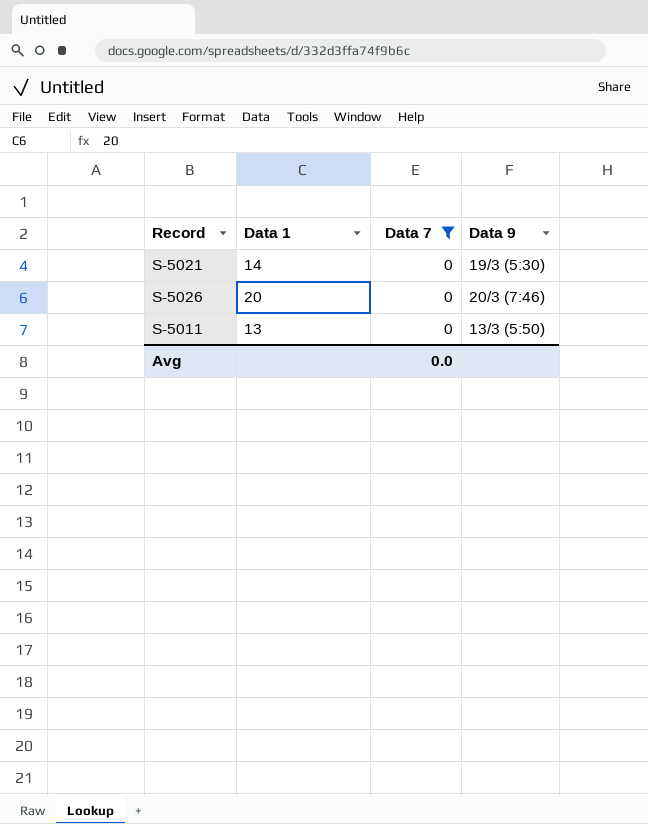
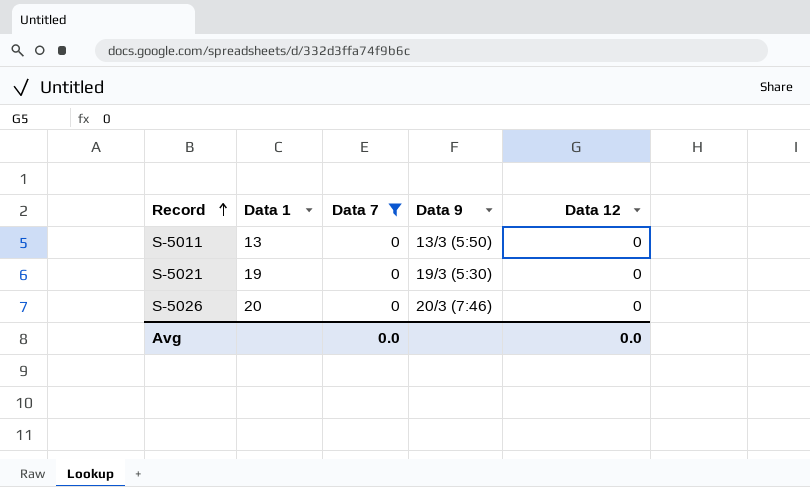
row order: none -> Record ascending
column Data 12 | position: none -> 5
S-5021 | Data 1: 14 -> 19

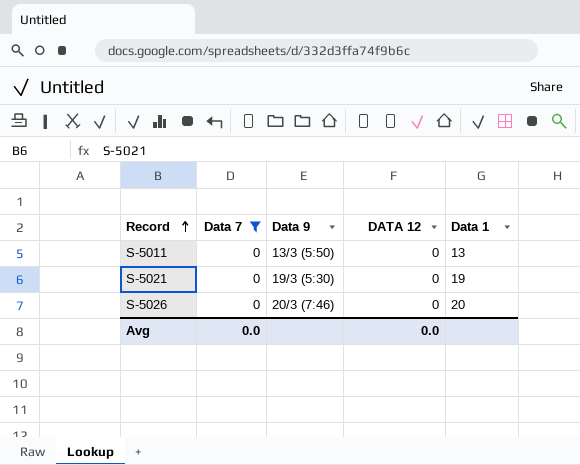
column name: Data 12 -> DATA 12
column Data 1 | position: 2 -> 5

